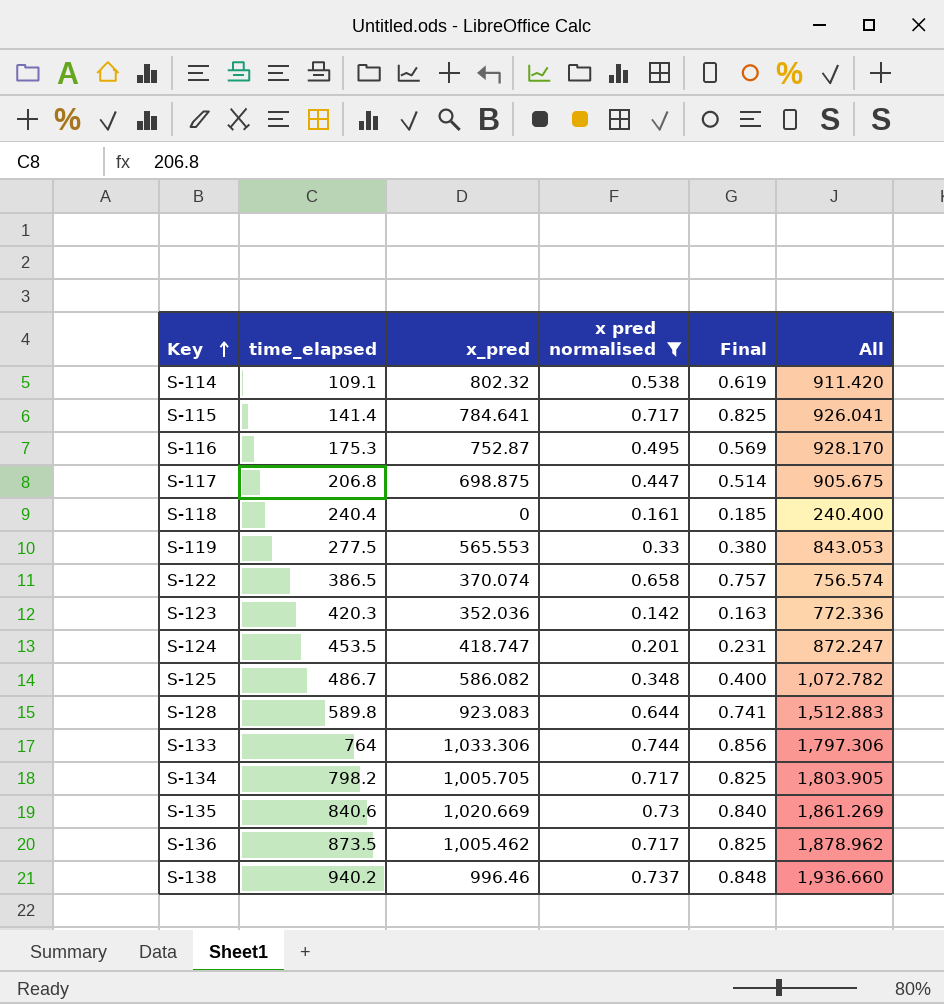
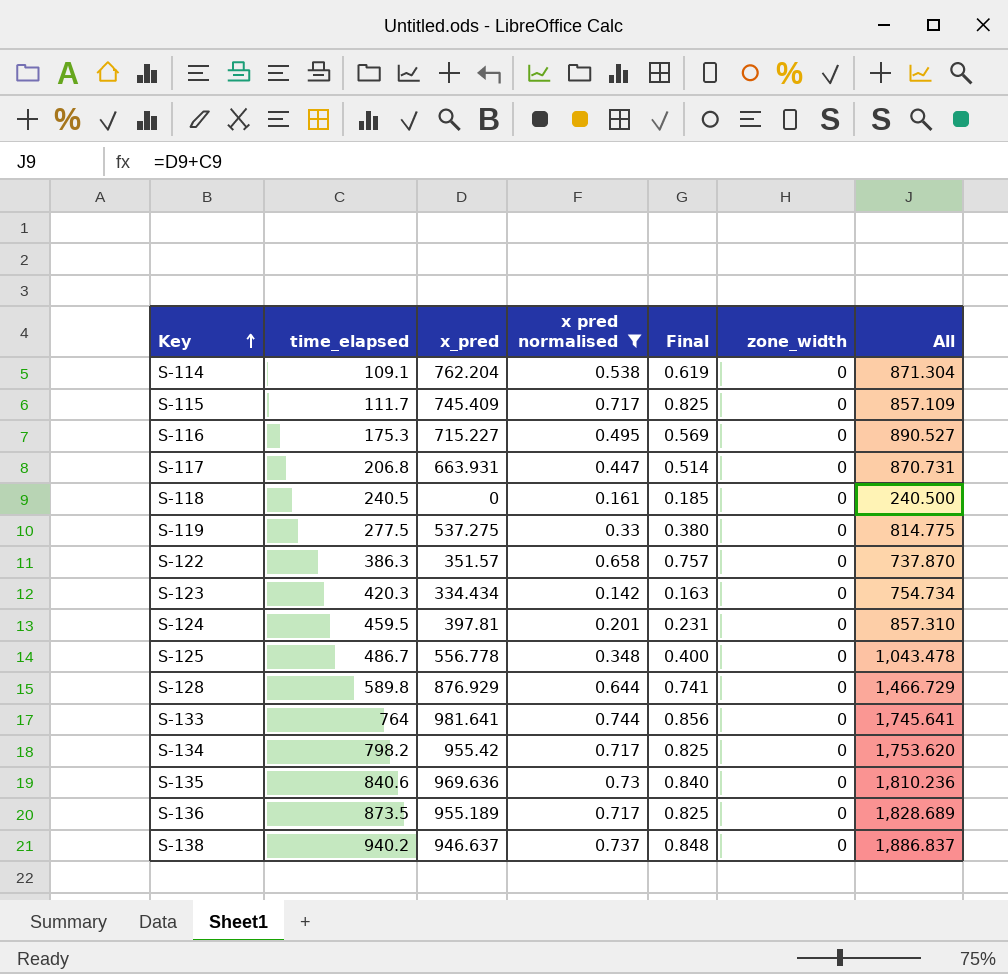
column zone_width | position: none -> 6
S-114 | x_pred: 802.32 -> 762.204
S-114 | All: 911.420 -> 871.304
S-115 | time_elapsed: 141.4 -> 111.7
S-115 | x_pred: 784.641 -> 745.409
S-115 | All: 926.041 -> 857.109
S-116 | x_pred: 752.87 -> 715.227
S-116 | All: 928.170 -> 890.527
S-117 | x_pred: 698.875 -> 663.931
S-117 | All: 905.675 -> 870.731
S-118 | time_elapsed: 240.4 -> 240.5
S-118 | All: 240.400 -> 240.500
S-119 | x_pred: 565.553 -> 537.275
S-119 | All: 843.053 -> 814.775
S-122 | time_elapsed: 386.5 -> 386.3
S-122 | x_pred: 370.074 -> 351.57
S-122 | All: 756.574 -> 737.870
S-123 | x_pred: 352.036 -> 334.434
S-123 | All: 772.336 -> 754.734
S-124 | time_elapsed: 453.5 -> 459.5
S-124 | x_pred: 418.747 -> 397.81
S-124 | All: 872.247 -> 857.310
S-125 | x_pred: 586.082 -> 556.778
S-125 | All: 1,072.782 -> 1,043.478
S-128 | x_pred: 923.083 -> 876.929
S-128 | All: 1,512.883 -> 1,466.729
S-133 | x_pred: 1,033.306 -> 981.641
S-133 | All: 1,797.306 -> 1,745.641
S-134 | x_pred: 1,005.705 -> 955.42
S-134 | All: 1,803.905 -> 1,753.620
S-135 | x_pred: 1,020.669 -> 969.636
S-135 | All: 1,861.269 -> 1,810.236
S-136 | x_pred: 1,005.462 -> 955.189
S-136 | All: 1,878.962 -> 1,828.689
S-138 | x_pred: 996.46 -> 946.637
S-138 | All: 1,936.660 -> 1,886.837

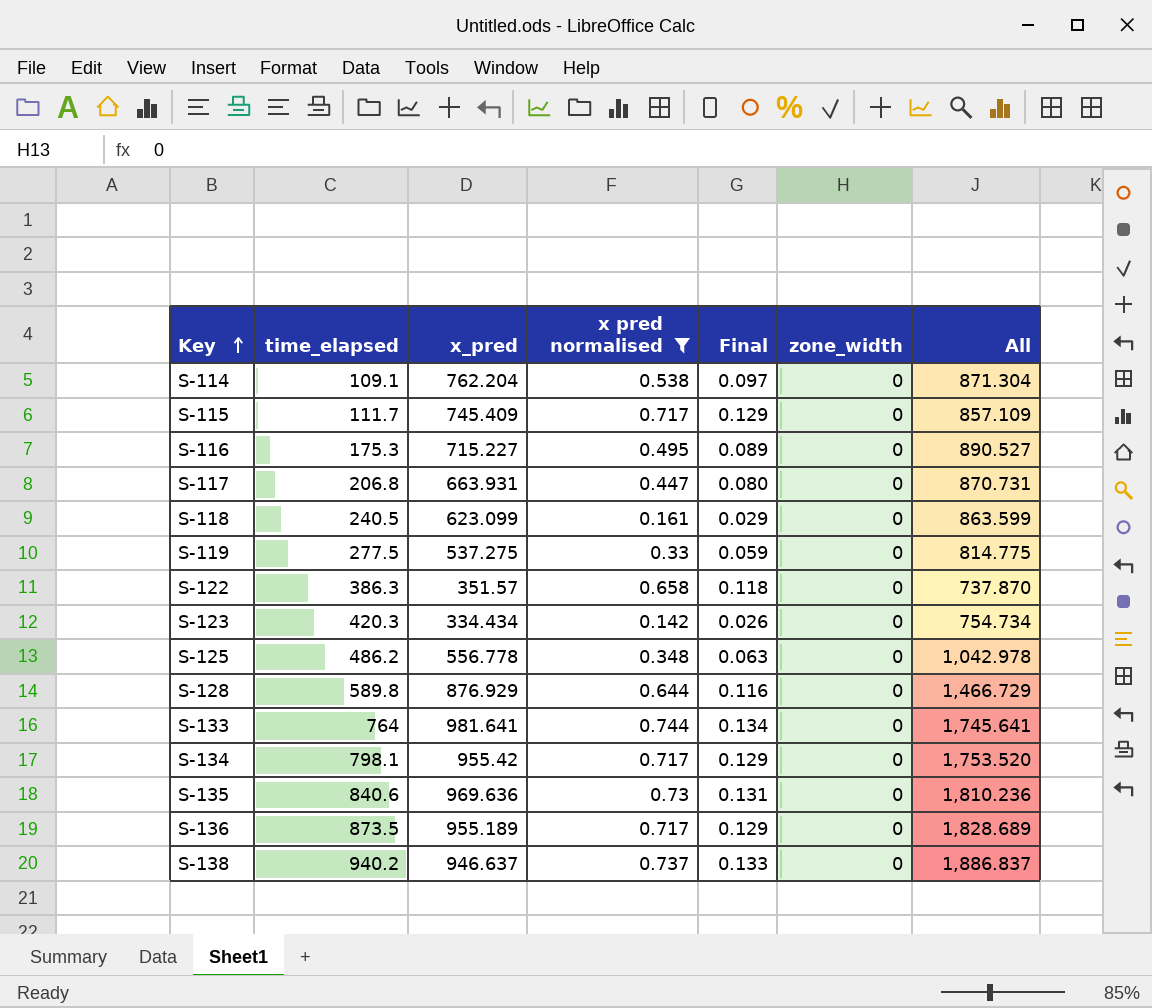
column Final | formula: [x pred normalised] * 1.15 -> [x pred normalised] * 0.18
row S-124: 459.5 | 397.81 | 0.201 | 0.231 | 0 | 857.310 -> none
S-118 | x_pred: 0 -> 623.099
S-118 | All: 240.500 -> 863.599
S-125 | time_elapsed: 486.7 -> 486.2
S-125 | All: 1,043.478 -> 1,042.978
S-134 | time_elapsed: 798.2 -> 798.1
S-134 | All: 1,753.620 -> 1,753.520

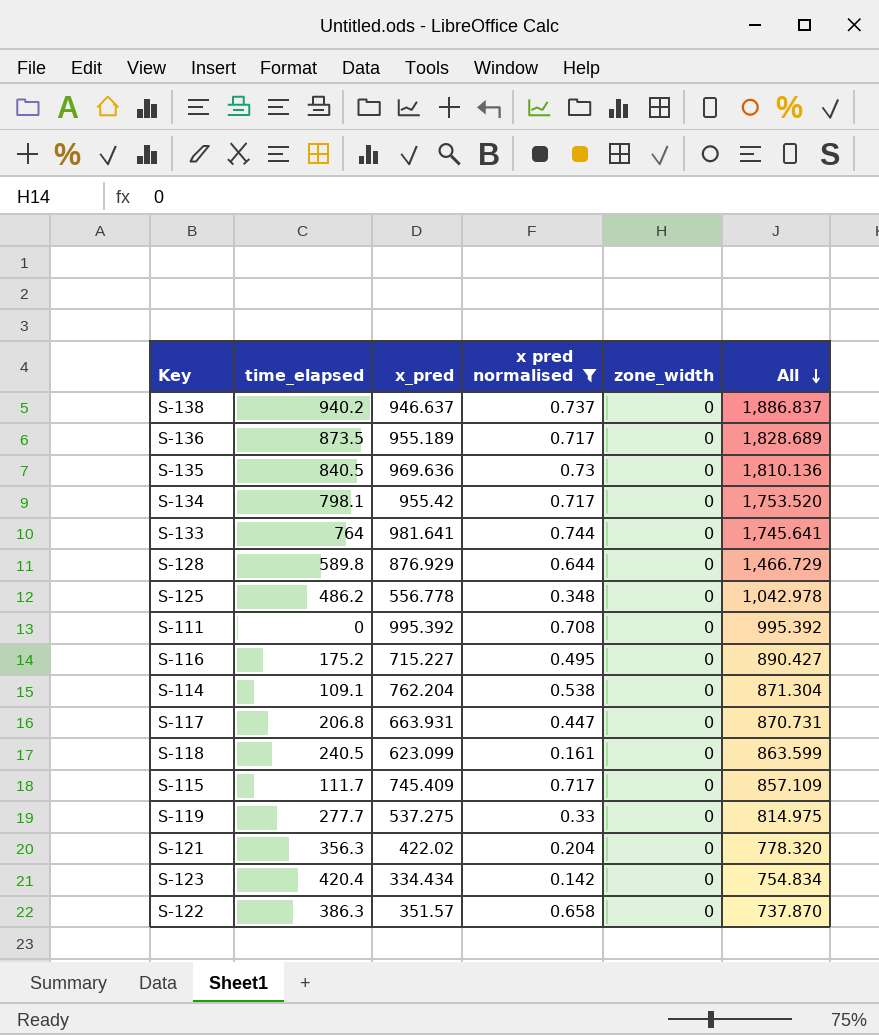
row order: Key ascending -> All descending
column Final | formula: [x pred normalised] * 0.18 -> none
S-135 | time_elapsed: 840.6 -> 840.5
S-135 | All: 1,810.236 -> 1,810.136
row S-111: none -> 0 | 995.392 | 0.708 | 0 | 995.392
S-116 | time_elapsed: 175.3 -> 175.2
S-116 | All: 890.527 -> 890.427
S-119 | time_elapsed: 277.5 -> 277.7
S-119 | All: 814.775 -> 814.975
row S-121: none -> 356.3 | 422.02 | 0.204 | 0 | 778.320
S-123 | time_elapsed: 420.3 -> 420.4
S-123 | All: 754.734 -> 754.834

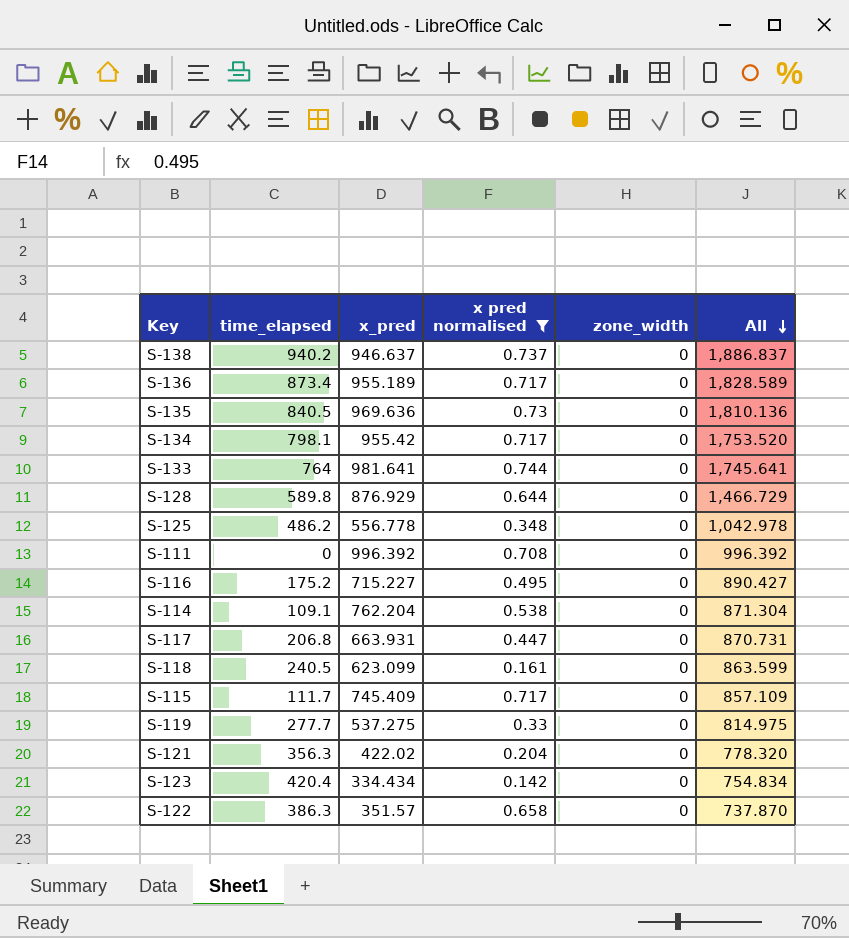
S-136 | time_elapsed: 873.5 -> 873.4
S-136 | All: 1,828.689 -> 1,828.589
S-111 | x_pred: 995.392 -> 996.392
S-111 | All: 995.392 -> 996.392

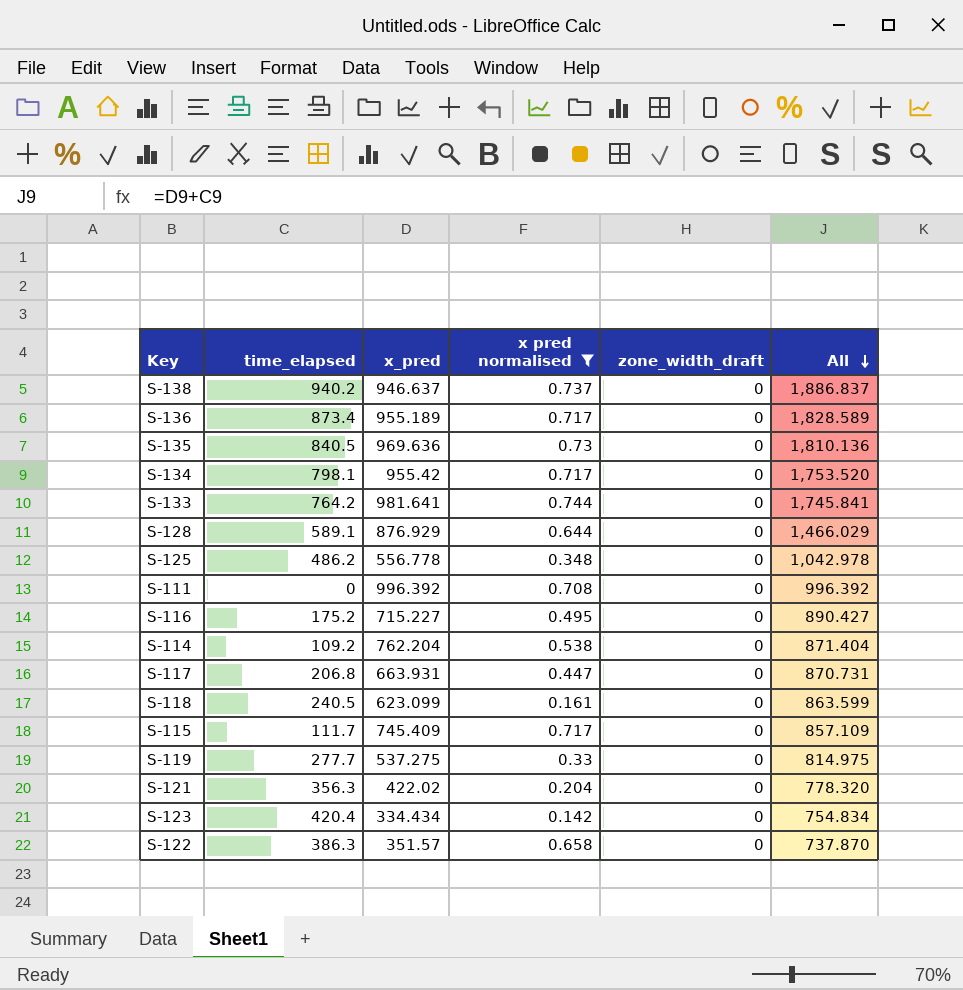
column name: zone_width -> zone_width_draft
S-133 | time_elapsed: 764 -> 764.2
S-133 | All: 1,745.641 -> 1,745.841
S-128 | time_elapsed: 589.8 -> 589.1
S-128 | All: 1,466.729 -> 1,466.029
S-114 | time_elapsed: 109.1 -> 109.2
S-114 | All: 871.304 -> 871.404

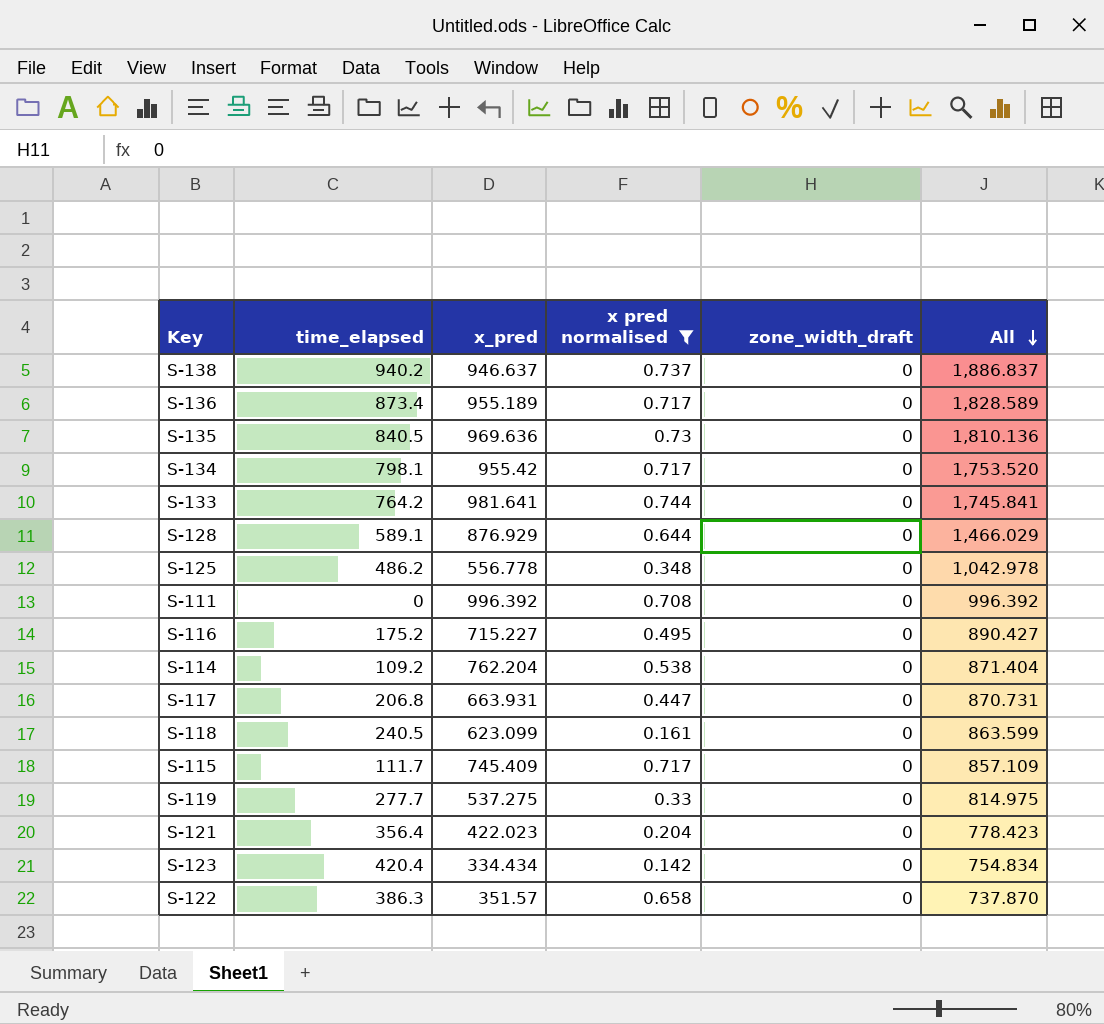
S-121 | time_elapsed: 356.3 -> 356.4
S-121 | x_pred: 422.02 -> 422.023
S-121 | All: 778.320 -> 778.423

